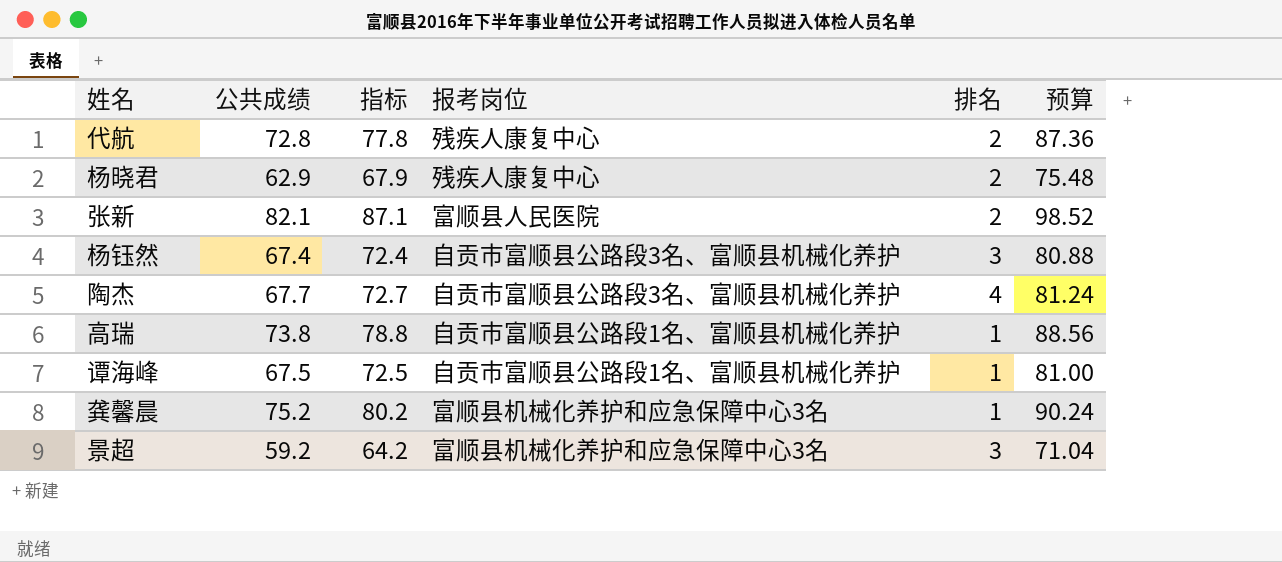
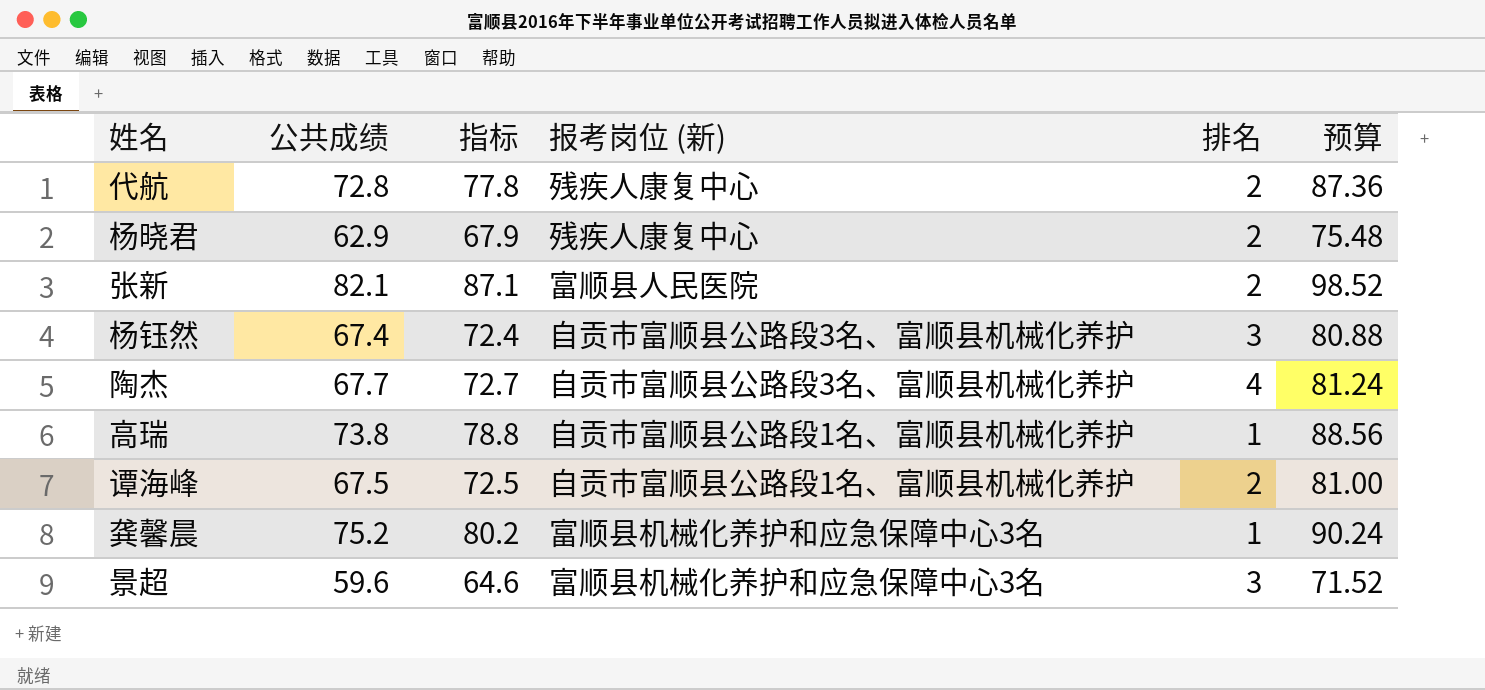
column name: 报考岗位 -> 报考岗位 (新)
谭海峰 | 排名: 1 -> 2
景超 | 公共成绩: 59.2 -> 59.6
景超 | 指标: 64.2 -> 64.6
景超 | 预算: 71.04 -> 71.52

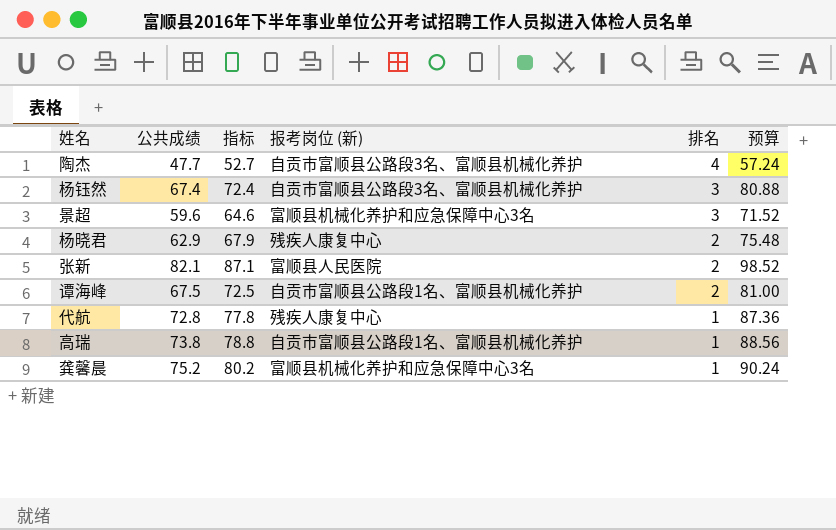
row order: none -> 排名 descending
陶杰 | 公共成绩: 67.7 -> 47.7
陶杰 | 指标: 72.7 -> 52.7
陶杰 | 预算: 81.24 -> 57.24
代航 | 排名: 2 -> 1

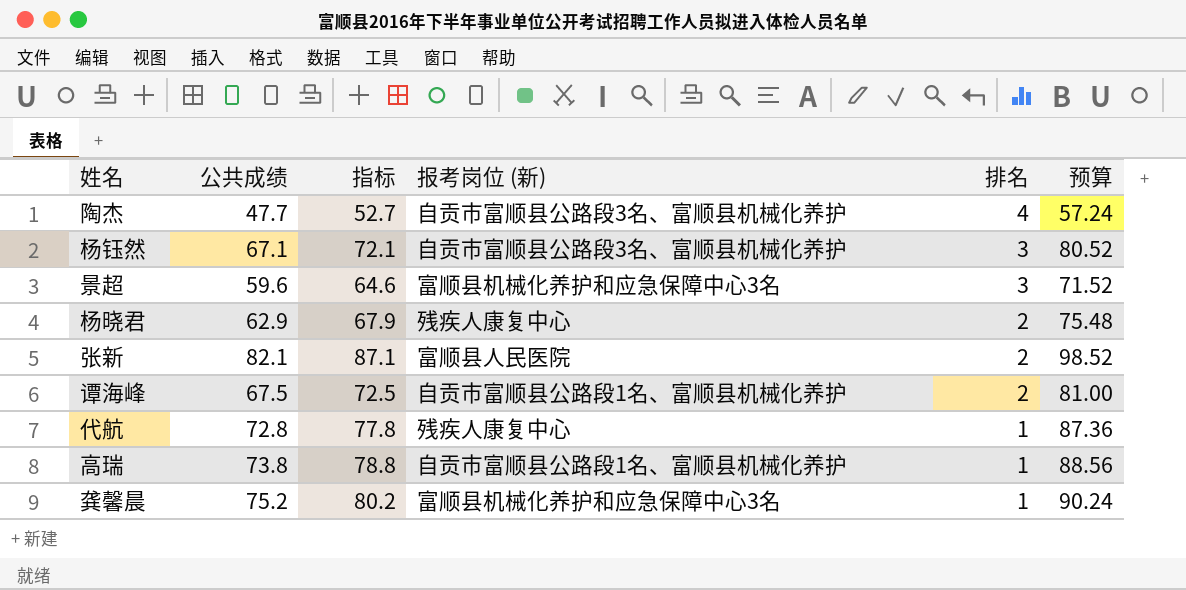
杨钰然 | 公共成绩: 67.4 -> 67.1
杨钰然 | 指标: 72.4 -> 72.1
杨钰然 | 预算: 80.88 -> 80.52

